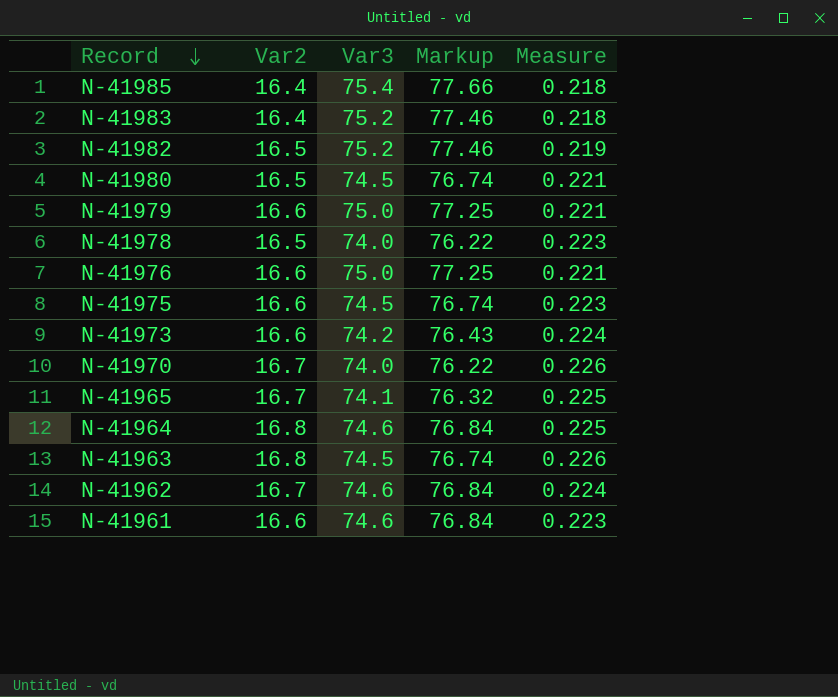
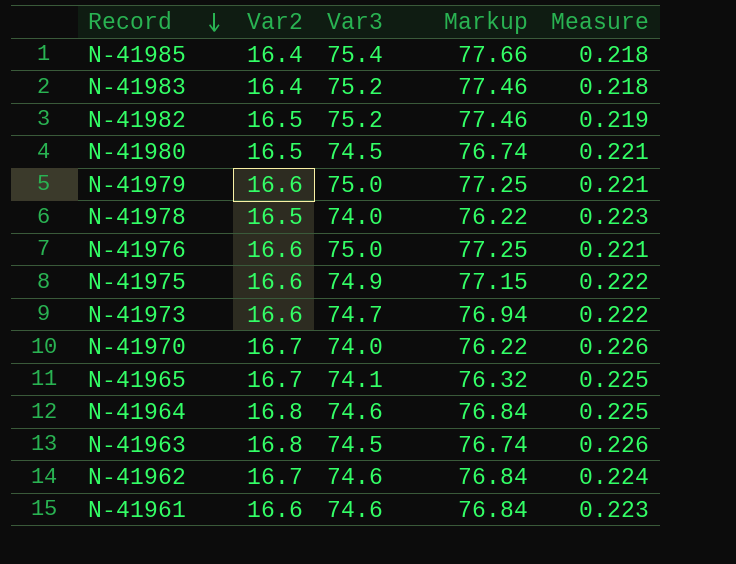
N-41975 | Var3: 74.5 -> 74.9
N-41975 | Markup: 76.74 -> 77.15
N-41975 | Measure: 0.223 -> 0.222
N-41973 | Var3: 74.2 -> 74.7
N-41973 | Markup: 76.43 -> 76.94
N-41973 | Measure: 0.224 -> 0.222

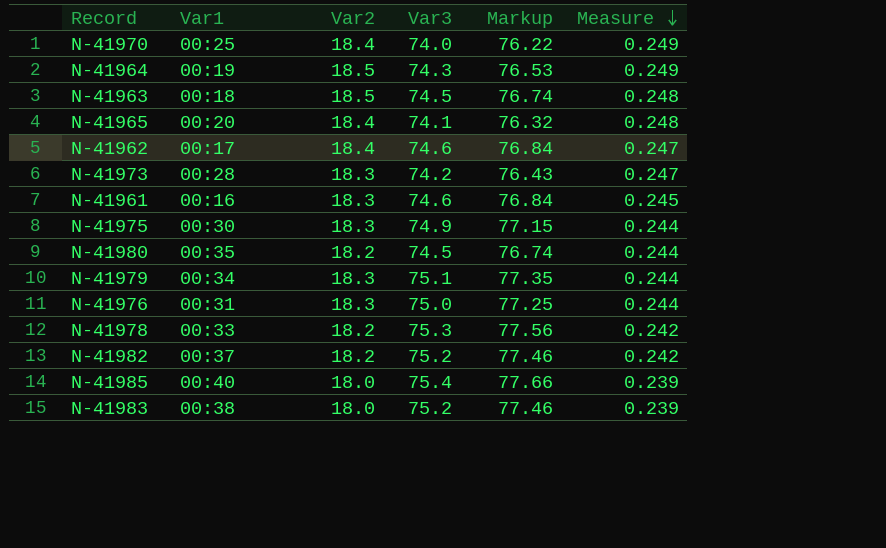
row order: Record descending -> Measure descending
column Var1 | position: none -> 2
N-41970 | Var2: 16.7 -> 18.4
N-41970 | Measure: 0.226 -> 0.249
N-41964 | Var2: 16.8 -> 18.5
N-41964 | Var3: 74.6 -> 74.3
N-41964 | Markup: 76.84 -> 76.53
N-41964 | Measure: 0.225 -> 0.249
N-41963 | Var2: 16.8 -> 18.5
N-41963 | Measure: 0.226 -> 0.248
N-41965 | Var2: 16.7 -> 18.4
N-41965 | Measure: 0.225 -> 0.248
N-41962 | Var2: 16.7 -> 18.4
N-41962 | Measure: 0.224 -> 0.247
N-41973 | Var2: 16.6 -> 18.3
N-41973 | Var3: 74.7 -> 74.2
N-41973 | Markup: 76.94 -> 76.43
N-41973 | Measure: 0.222 -> 0.247
N-41961 | Var2: 16.6 -> 18.3
N-41961 | Measure: 0.223 -> 0.245
N-41975 | Var2: 16.6 -> 18.3
N-41975 | Measure: 0.222 -> 0.244
N-41980 | Var2: 16.5 -> 18.2
N-41980 | Measure: 0.221 -> 0.244
N-41979 | Var2: 16.6 -> 18.3
N-41979 | Var3: 75.0 -> 75.1
N-41979 | Markup: 77.25 -> 77.35
N-41979 | Measure: 0.221 -> 0.244
N-41976 | Var2: 16.6 -> 18.3
N-41976 | Measure: 0.221 -> 0.244
N-41978 | Var2: 16.5 -> 18.2
N-41978 | Var3: 74.0 -> 75.3
N-41978 | Markup: 76.22 -> 77.56
N-41978 | Measure: 0.223 -> 0.242
N-41982 | Var2: 16.5 -> 18.2
N-41982 | Measure: 0.219 -> 0.242
N-41985 | Var2: 16.4 -> 18.0
N-41985 | Measure: 0.218 -> 0.239
N-41983 | Var2: 16.4 -> 18.0
N-41983 | Measure: 0.218 -> 0.239

